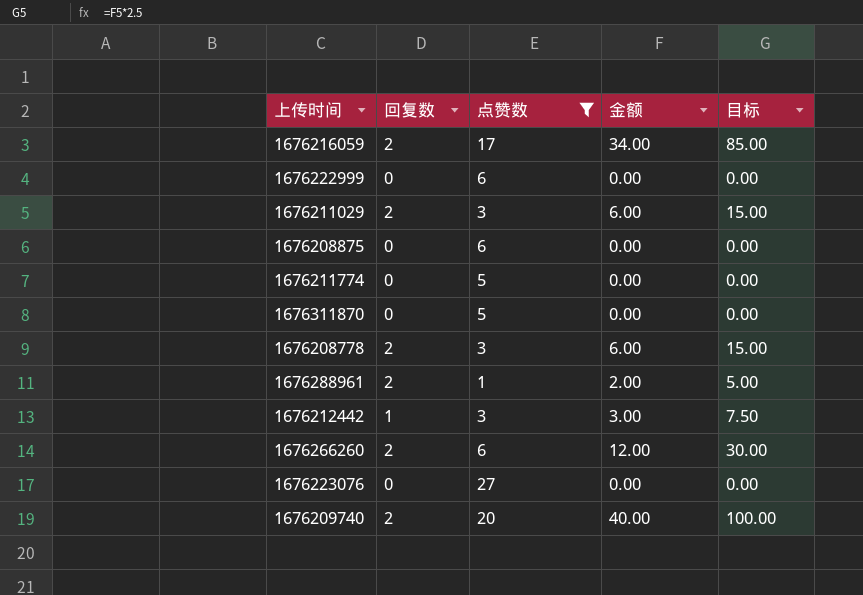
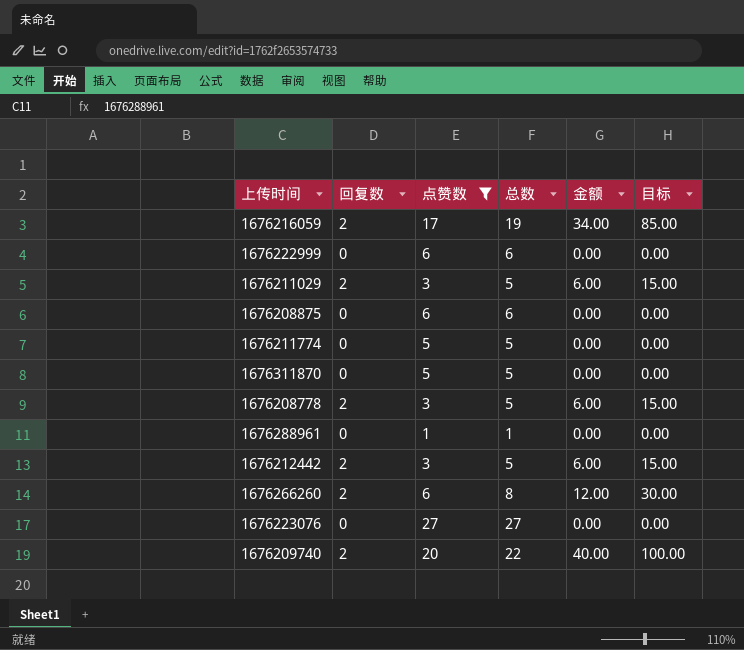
column 总数 | formula: none -> [回复数] + [点赞数]
1676288961 | 回复数: 2 -> 0
1676288961 | 金额: 2.00 -> 0.00
1676288961 | 目标: 5.00 -> 0.00
1676212442 | 回复数: 1 -> 2
1676212442 | 金额: 3.00 -> 6.00
1676212442 | 目标: 7.50 -> 15.00

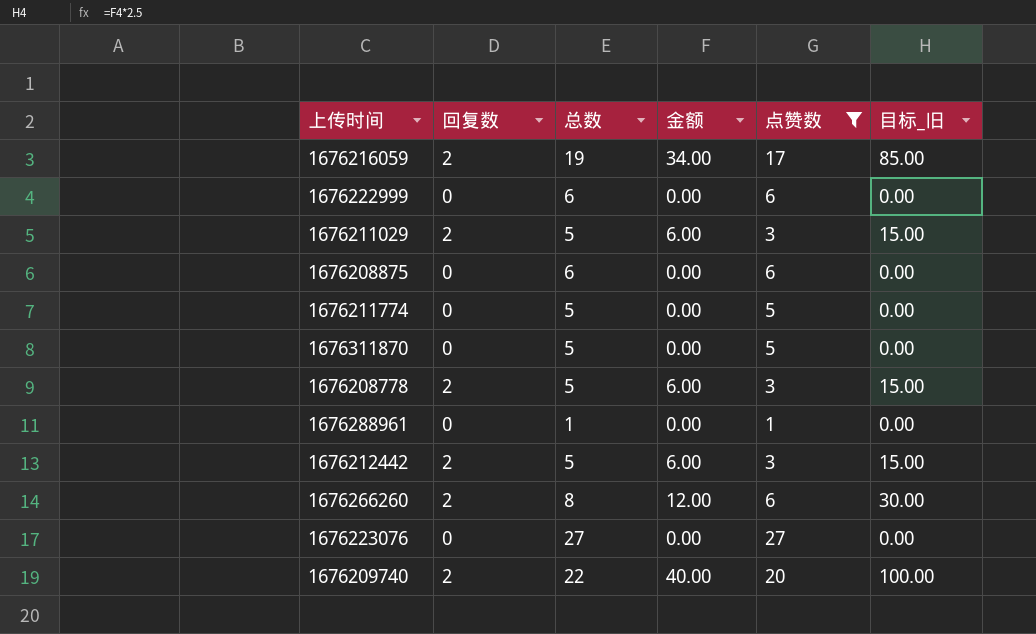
column 点赞数 | position: 3 -> 5
column name: 目标 -> 目标_旧

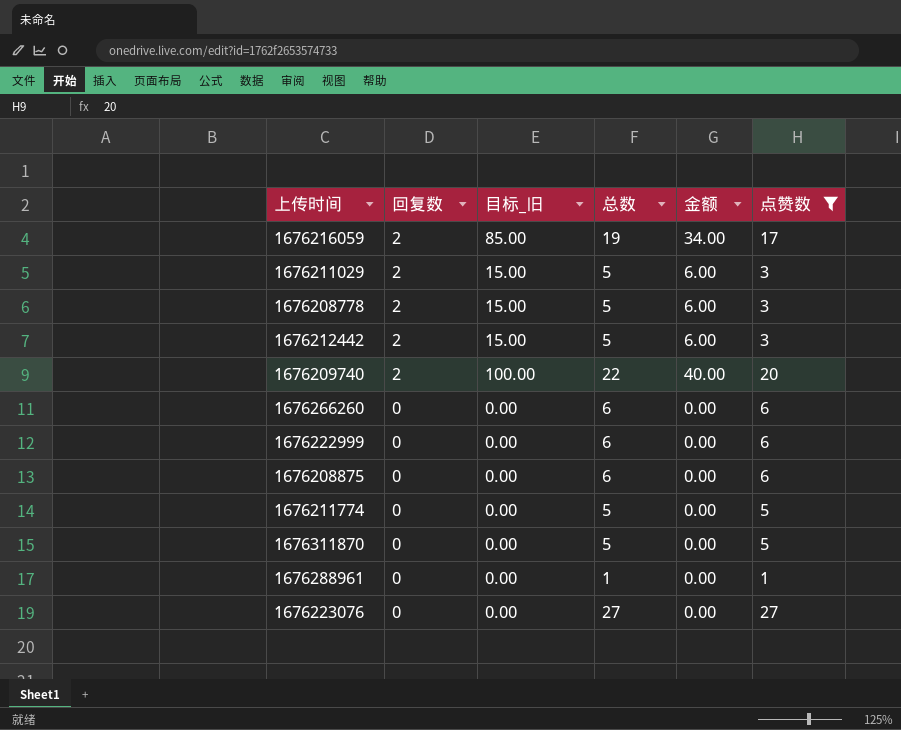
row order: none -> 回复数 descending
column 目标_旧 | position: 6 -> 3
1676266260 | 回复数: 2 -> 0
1676266260 | 目标_旧: 30.00 -> 0.00
1676266260 | 总数: 8 -> 6
1676266260 | 金额: 12.00 -> 0.00

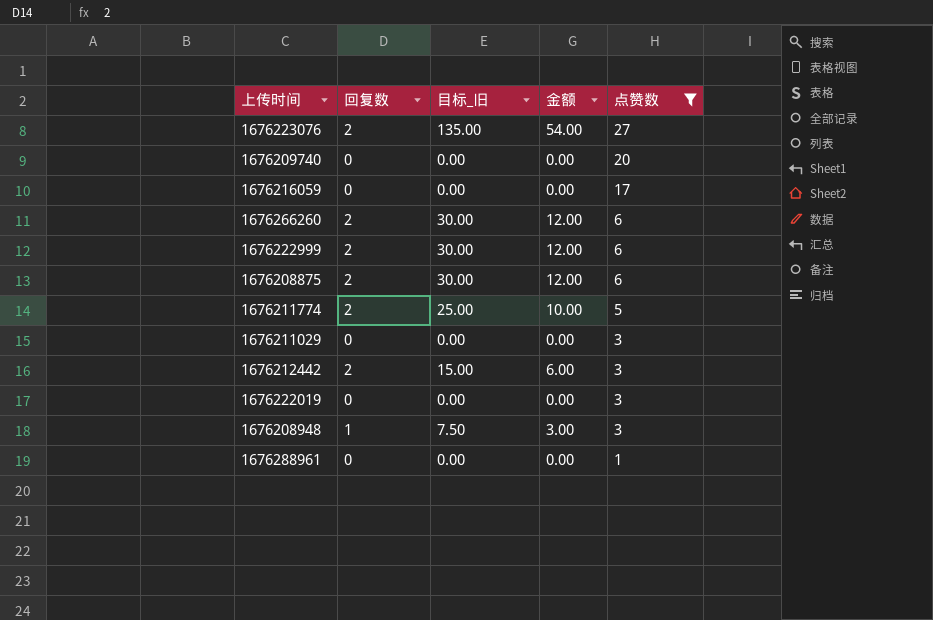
row order: 回复数 descending -> 点赞数 descending
column 总数 | formula: [回复数] + [点赞数] -> none
row 1676208778: 2 | 15.00 | 5 | 6.00 | 3 -> none
row 1676311870: 0 | 0.00 | 5 | 0.00 | 5 -> none
1676223076 | 回复数: 0 -> 2
1676223076 | 目标_旧: 0.00 -> 135.00
1676223076 | 金额: 0.00 -> 54.00
1676209740 | 回复数: 2 -> 0
1676209740 | 目标_旧: 100.00 -> 0.00
1676209740 | 金额: 40.00 -> 0.00
1676216059 | 回复数: 2 -> 0
1676216059 | 目标_旧: 85.00 -> 0.00
1676216059 | 金额: 34.00 -> 0.00
1676266260 | 回复数: 0 -> 2
1676266260 | 目标_旧: 0.00 -> 30.00
1676266260 | 金额: 0.00 -> 12.00
1676222999 | 回复数: 0 -> 2
1676222999 | 目标_旧: 0.00 -> 30.00
1676222999 | 金额: 0.00 -> 12.00
1676208875 | 回复数: 0 -> 2
1676208875 | 目标_旧: 0.00 -> 30.00
1676208875 | 金额: 0.00 -> 12.00
1676211774 | 回复数: 0 -> 2
1676211774 | 目标_旧: 0.00 -> 25.00
1676211774 | 金额: 0.00 -> 10.00
1676211029 | 回复数: 2 -> 0
1676211029 | 目标_旧: 15.00 -> 0.00
1676211029 | 金额: 6.00 -> 0.00
row 1676222019: none -> 0 | 0.00 | 0.00 | 3
row 1676208948: none -> 1 | 7.50 | 3.00 | 3

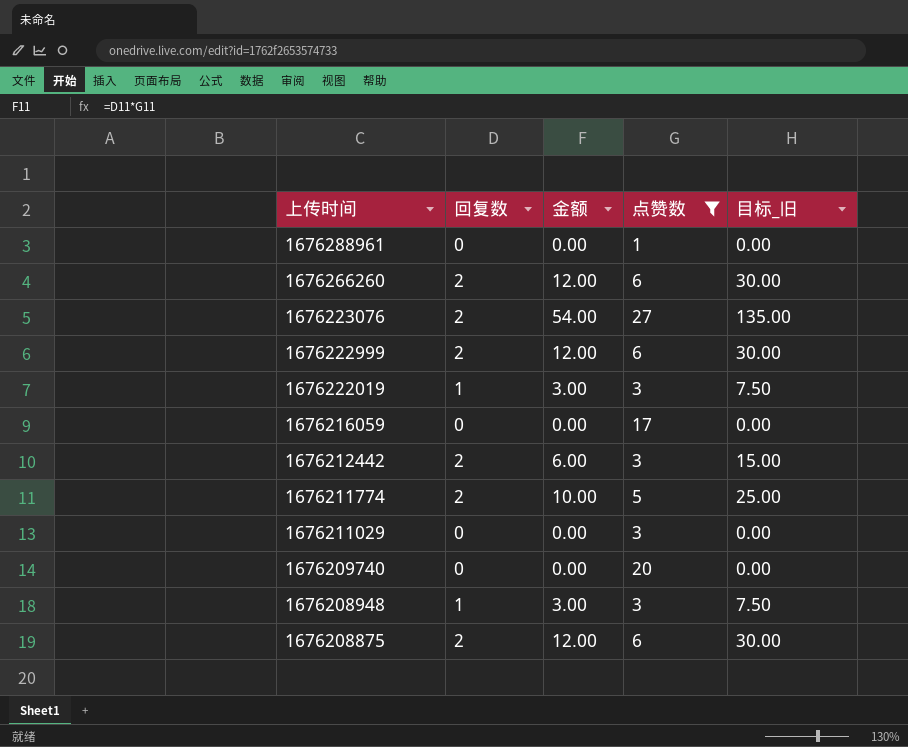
row order: 点赞数 descending -> 上传时间 descending
column 目标_旧 | position: 3 -> 5
1676222019 | 回复数: 0 -> 1
1676222019 | 金额: 0.00 -> 3.00
1676222019 | 目标_旧: 0.00 -> 7.50

